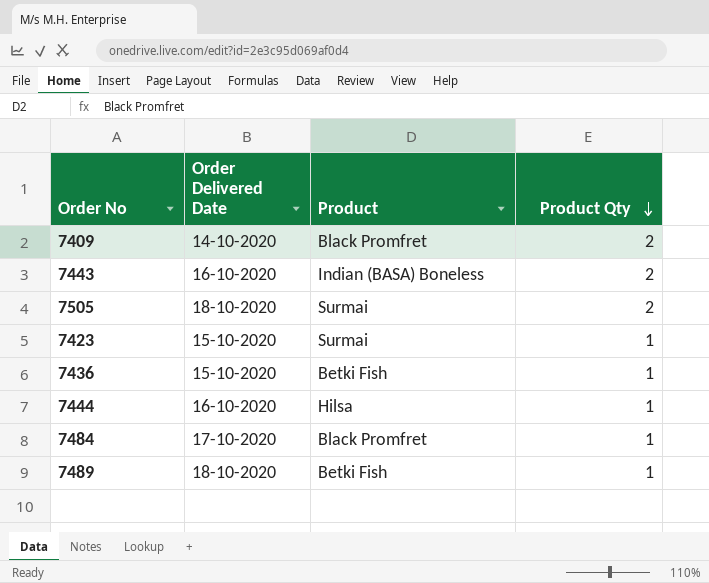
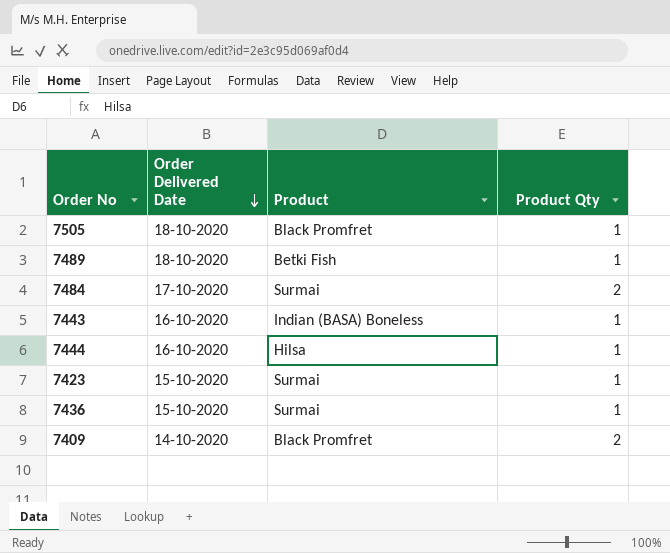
row order: Product Qty descending -> Order Delivered Date descending
7505 | Product: Surmai -> Black Promfret
7505 | Product Qty: 2 -> 1
7484 | Product: Black Promfret -> Surmai
7484 | Product Qty: 1 -> 2
7443 | Product Qty: 2 -> 1
7436 | Product: Betki Fish -> Surmai

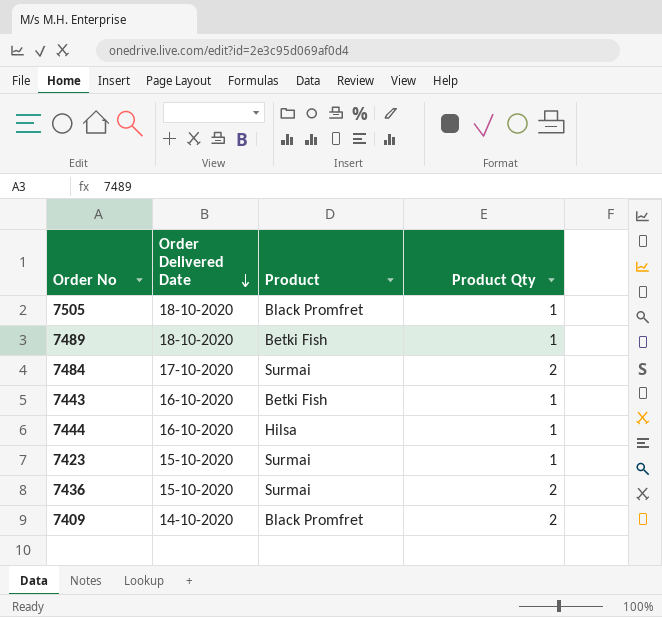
7443 | Product: Indian (BASA) Boneless -> Betki Fish
7436 | Product Qty: 1 -> 2

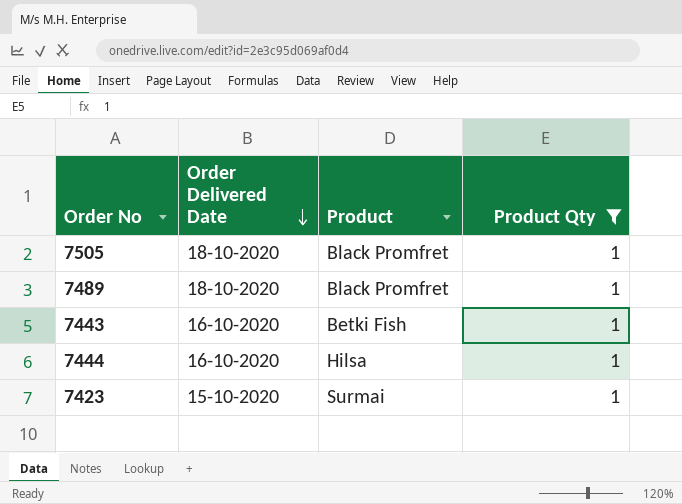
filter: none -> Product Qty = 1
7489 | Product: Betki Fish -> Black Promfret

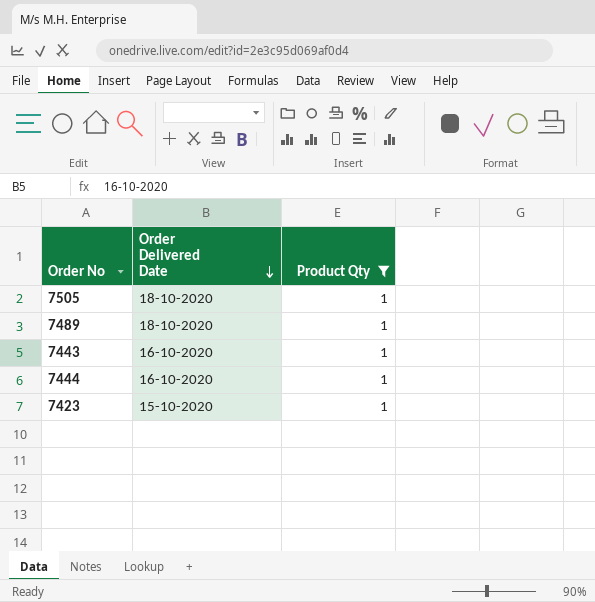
column Product | position: 3 -> none

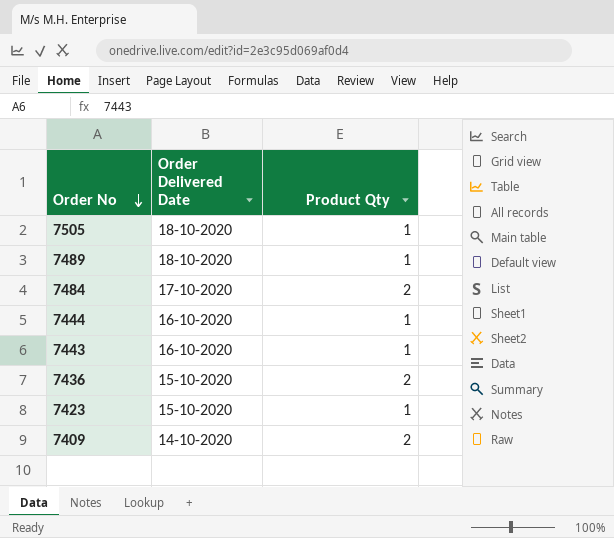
filter: Product Qty = 1 -> none
row order: Order Delivered Date descending -> Order No descending

